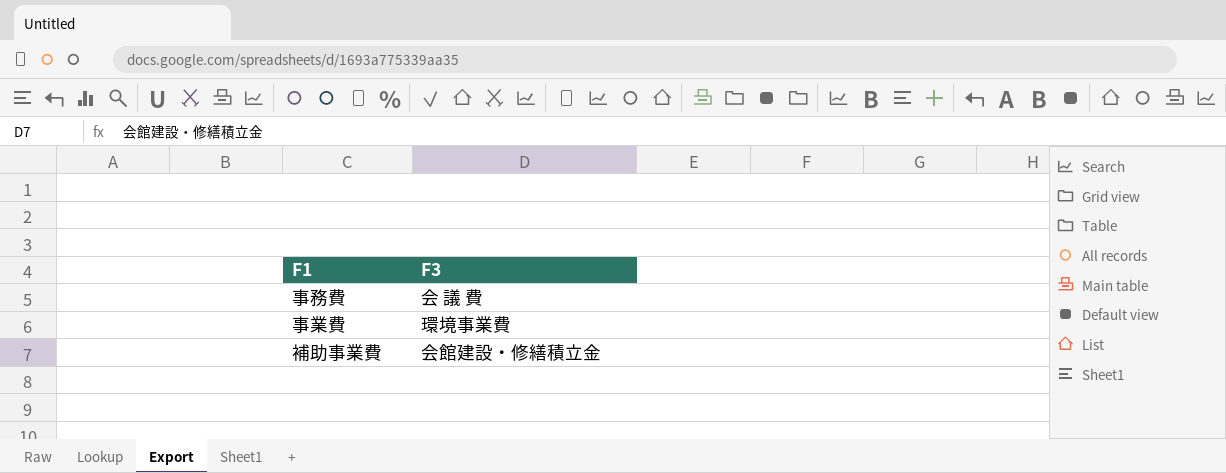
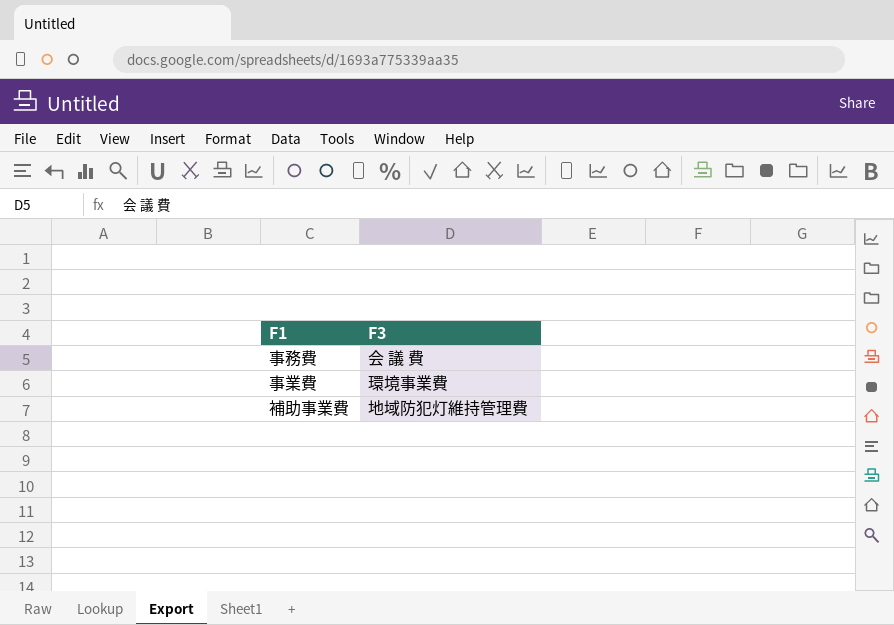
補助事業費 | F3: 会館建設・修繕積立金 -> 地域防犯灯維持管理費

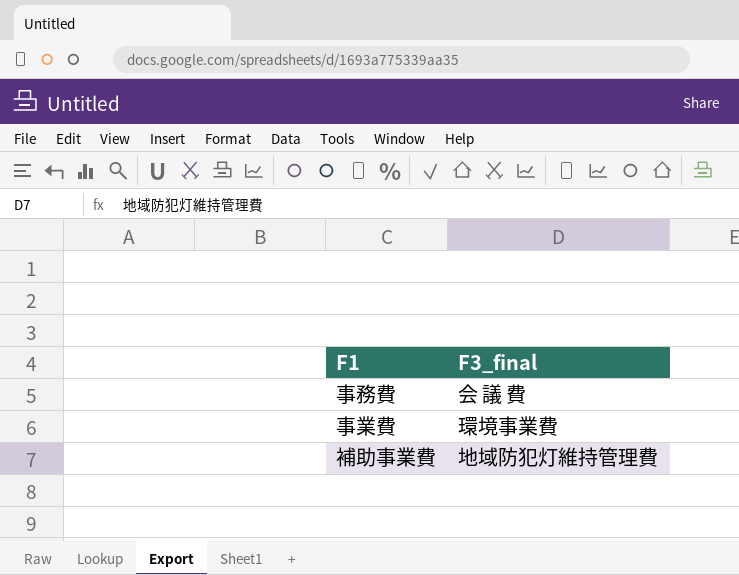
column name: F3 -> F3_final

